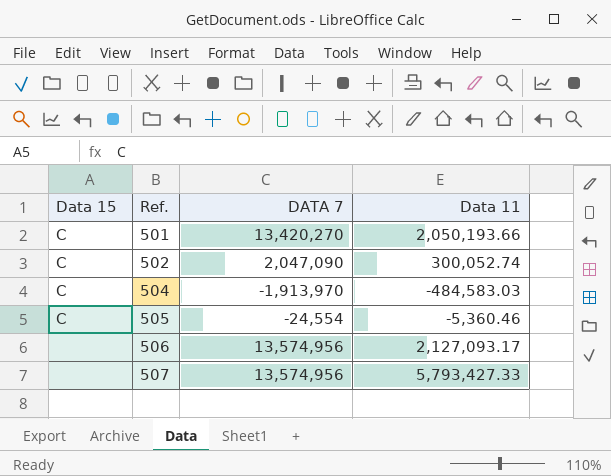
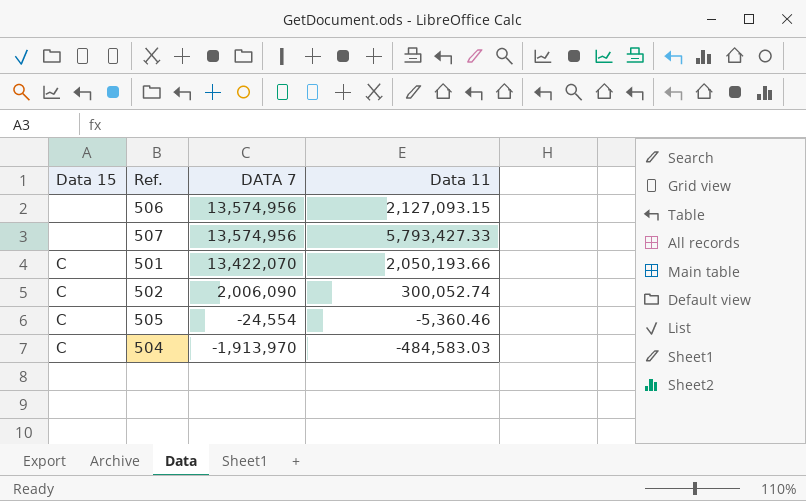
row order: Ref. ascending -> DATA 7 descending
506 | Data 11: 2,127,093.17 -> 2,127,093.15
501 | DATA 7: 13,420,270 -> 13,422,070
502 | DATA 7: 2,047,090 -> 2,006,090

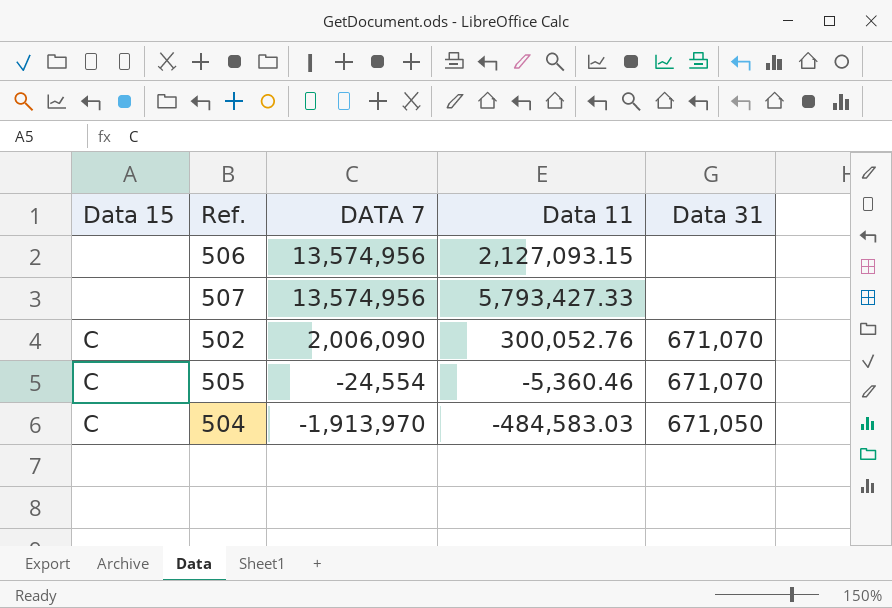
column Data 31 | position: none -> 5
row 501: C | 13,422,070 | 2,050,193.66 -> none
502 | Data 11: 300,052.74 -> 300,052.76

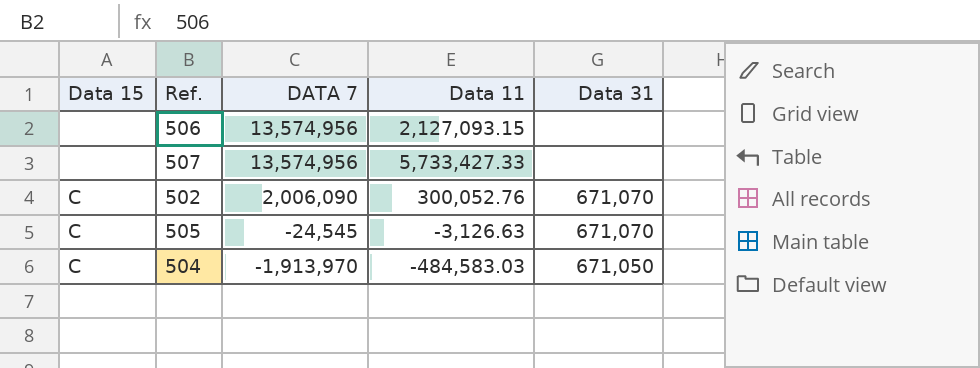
507 | Data 11: 5,793,427.33 -> 5,733,427.33
505 | DATA 7: -24,554 -> -24,545
505 | Data 11: -5,360.46 -> -3,126.63

